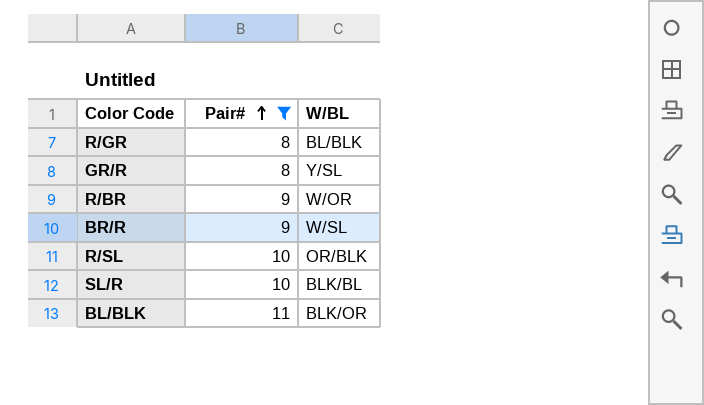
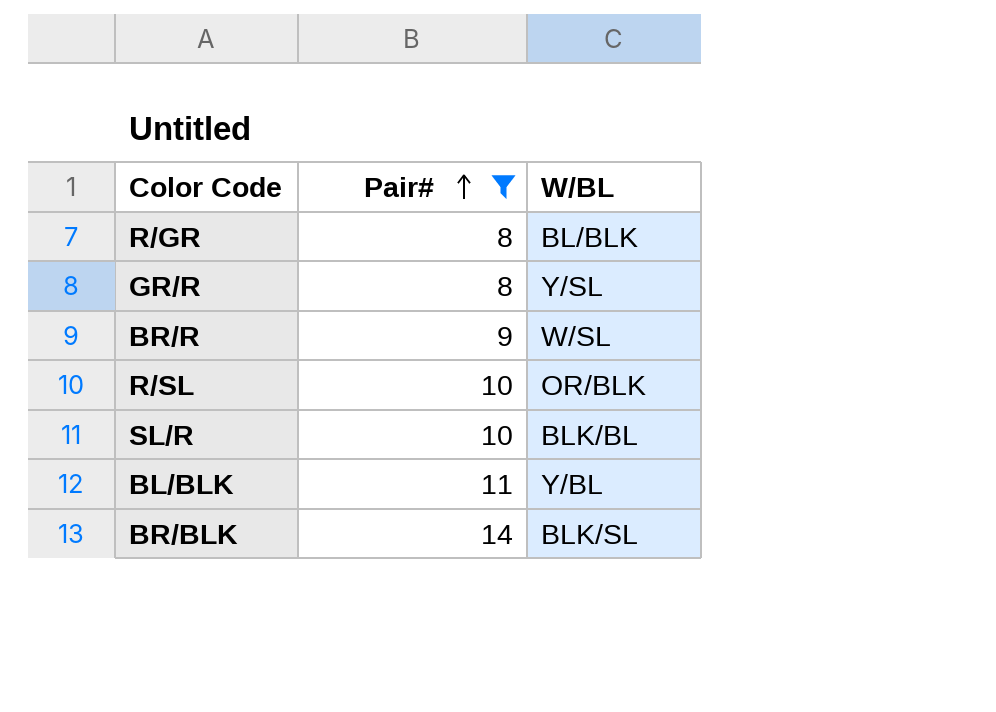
row R/BR: 9 | W/OR -> none
BL/BLK | W/BL: BLK/OR -> Y/BL
row BR/BLK: none -> 14 | BLK/SL

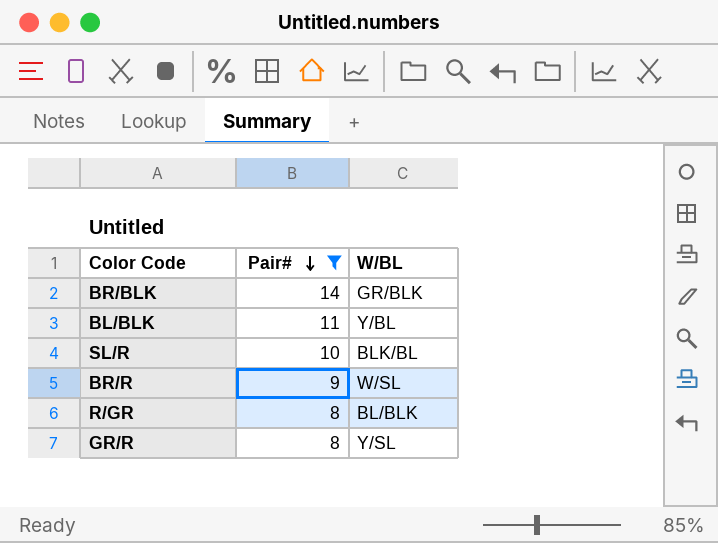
row order: Pair# ascending -> Pair# descending
row R/SL: 10 | OR/BLK -> none
BR/BLK | W/BL: BLK/SL -> GR/BLK

